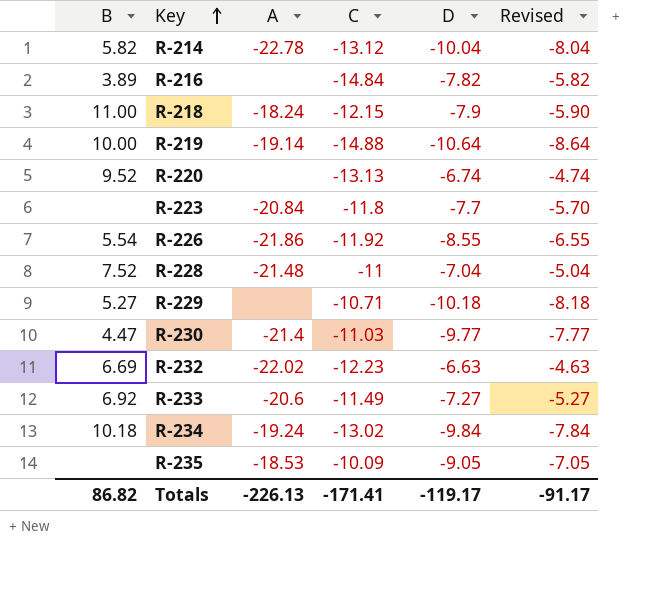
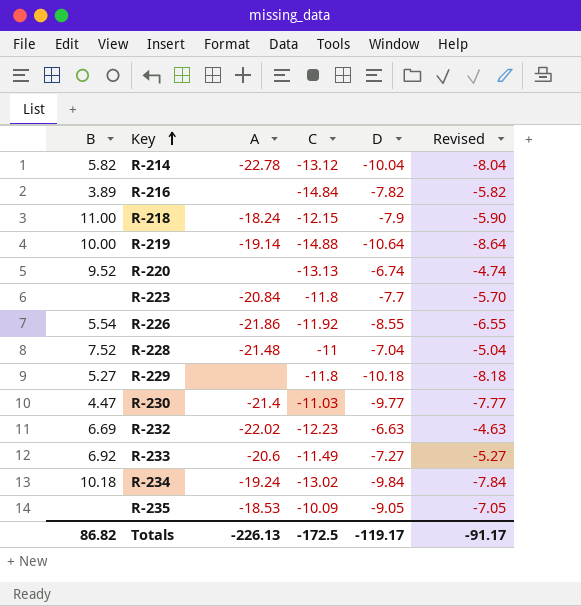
R-229 | C: -10.71 -> -11.8
Totals | C: -171.41 -> -172.5

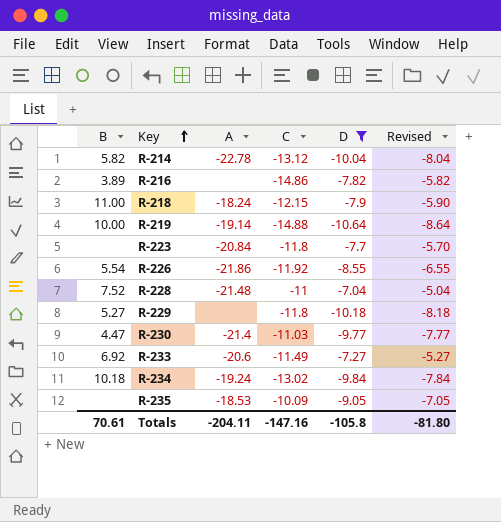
filter: none -> D <= -7.04
R-216 | C: -14.84 -> -14.86
Totals | B: 86.82 -> 70.61
Totals | A: -226.13 -> -204.11
Totals | C: -172.5 -> -147.16
Totals | D: -119.17 -> -105.8
Totals | Revised: -91.17 -> -81.80

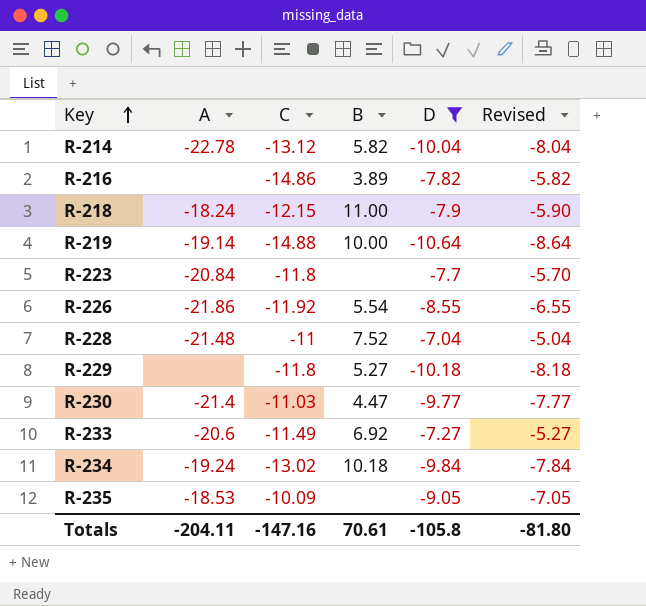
column B | position: 1 -> 4

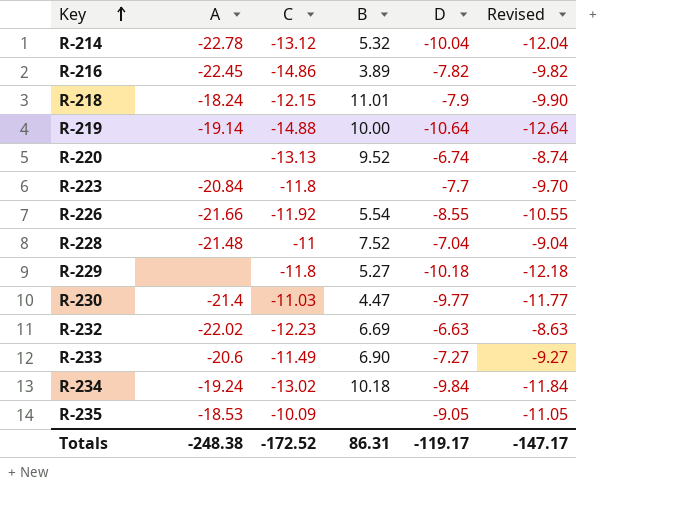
filter: D <= -7.04 -> none
column Revised | formula: [D] + 2 -> [D] - 2
R-214 | B: 5.82 -> 5.32
R-216 | A: none -> -22.45
R-218 | B: 11.00 -> 11.01
R-226 | A: -21.86 -> -21.66
R-233 | B: 6.92 -> 6.90
Totals | A: -204.11 -> -248.38
Totals | C: -147.16 -> -172.52
Totals | B: 70.61 -> 86.31
Totals | D: -105.8 -> -119.17
Totals | Revised: -81.80 -> -147.17

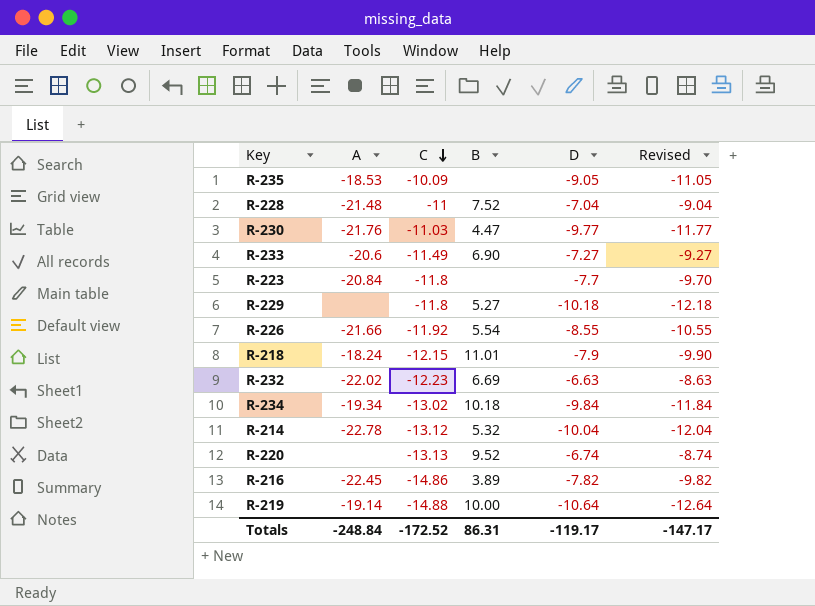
row order: Key ascending -> C descending
R-230 | A: -21.4 -> -21.76
R-234 | A: -19.24 -> -19.34
Totals | A: -248.38 -> -248.84

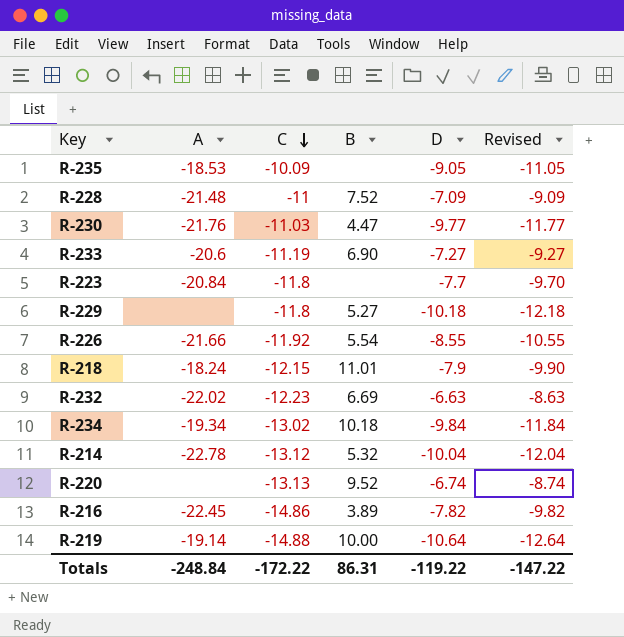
R-228 | D: -7.04 -> -7.09
R-228 | Revised: -9.04 -> -9.09
R-233 | C: -11.49 -> -11.19
Totals | C: -172.52 -> -172.22
Totals | D: -119.17 -> -119.22
Totals | Revised: -147.17 -> -147.22

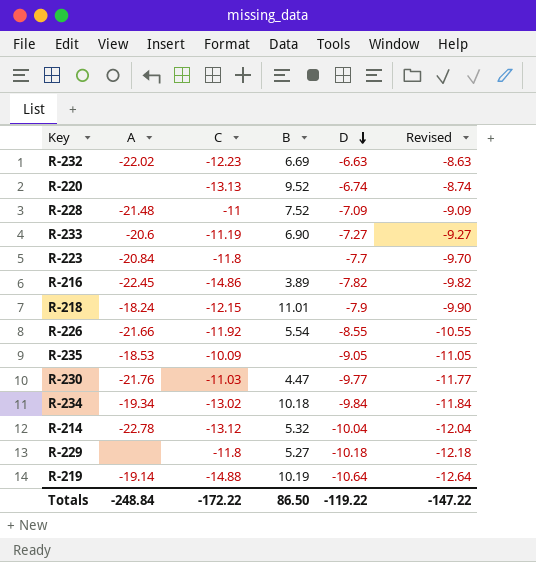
row order: C descending -> D descending
R-219 | B: 10.00 -> 10.19
Totals | B: 86.31 -> 86.50

